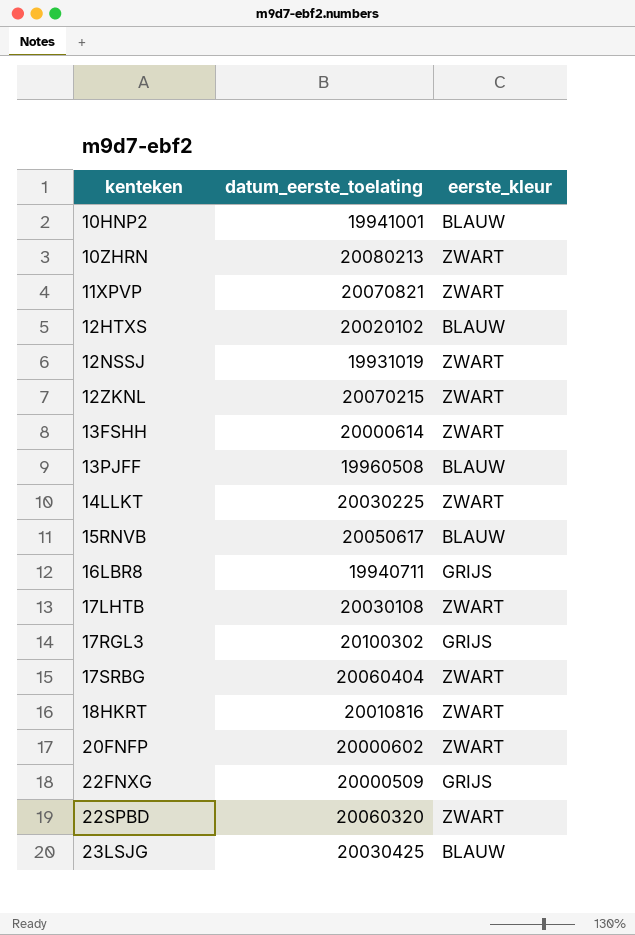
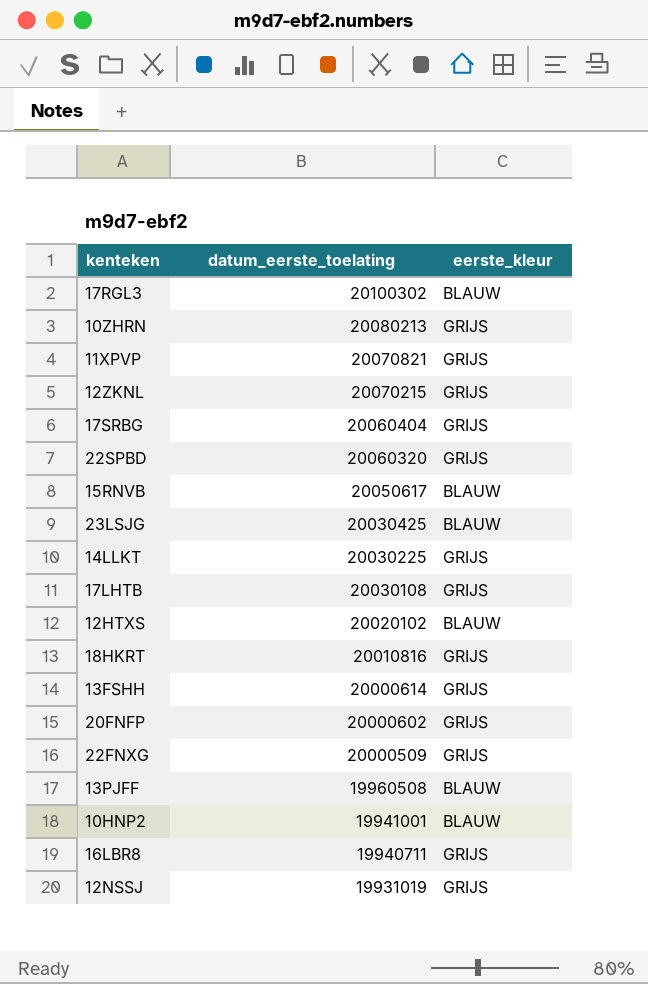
row order: kenteken ascending -> datum_eerste_toelating descending
17RGL3 | eerste_kleur: GRIJS -> BLAUW
10ZHRN | eerste_kleur: ZWART -> GRIJS
11XPVP | eerste_kleur: ZWART -> GRIJS
12ZKNL | eerste_kleur: ZWART -> GRIJS
17SRBG | eerste_kleur: ZWART -> GRIJS
22SPBD | eerste_kleur: ZWART -> GRIJS
14LLKT | eerste_kleur: ZWART -> GRIJS
17LHTB | eerste_kleur: ZWART -> GRIJS
18HKRT | eerste_kleur: ZWART -> GRIJS
13FSHH | eerste_kleur: ZWART -> GRIJS
20FNFP | eerste_kleur: ZWART -> GRIJS
12NSSJ | eerste_kleur: ZWART -> GRIJS

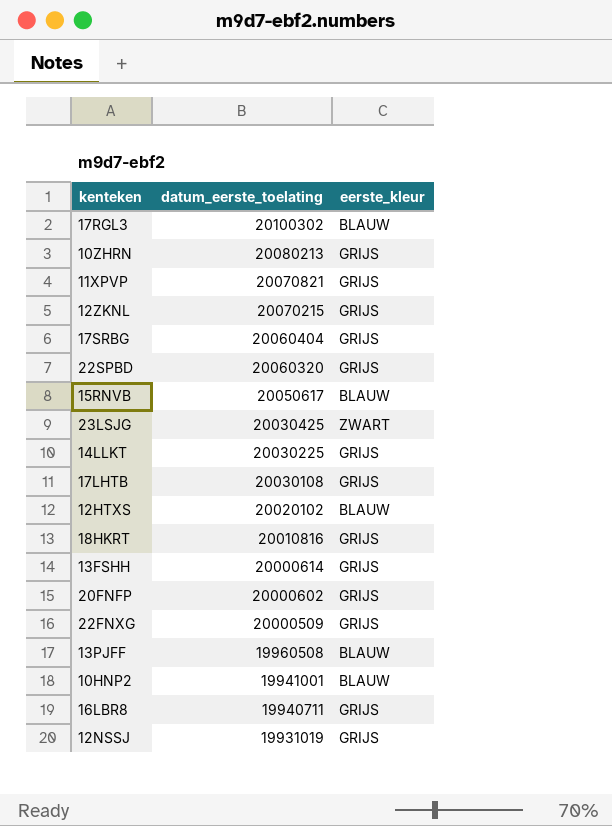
23LSJG | eerste_kleur: BLAUW -> ZWART

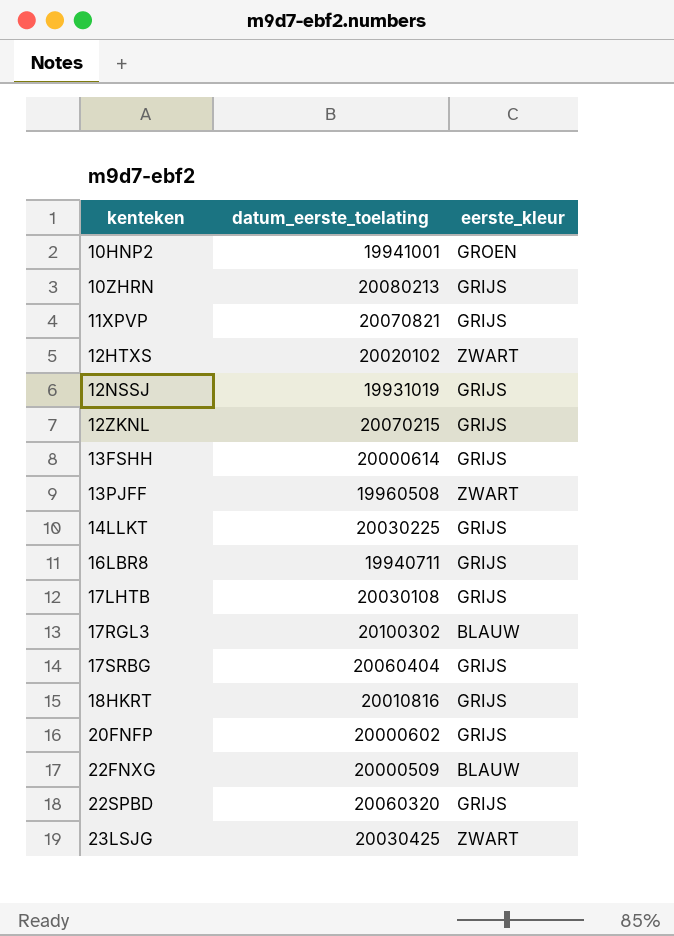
row order: datum_eerste_toelating descending -> kenteken ascending
row 15RNVB: 20050617 | BLAUW -> none
10HNP2 | eerste_kleur: BLAUW -> GROEN
12HTXS | eerste_kleur: BLAUW -> ZWART
13PJFF | eerste_kleur: BLAUW -> ZWART
22FNXG | eerste_kleur: GRIJS -> BLAUW

